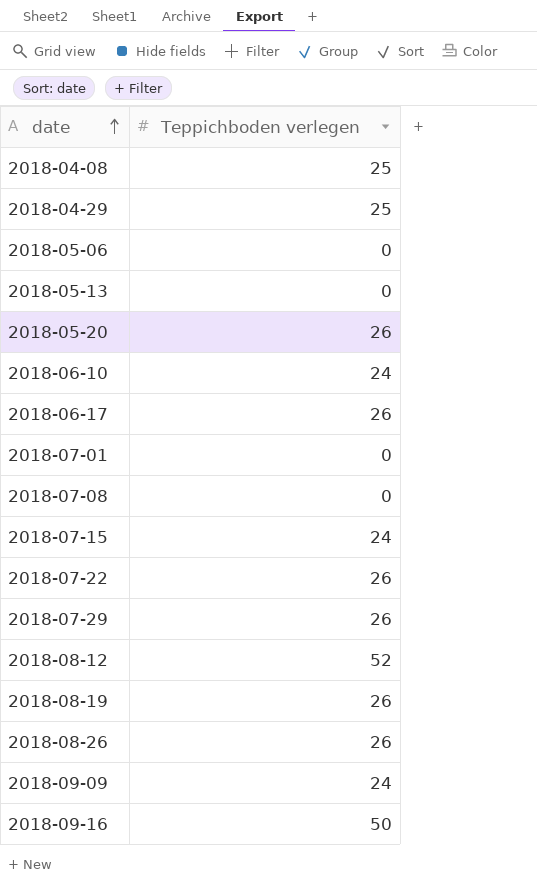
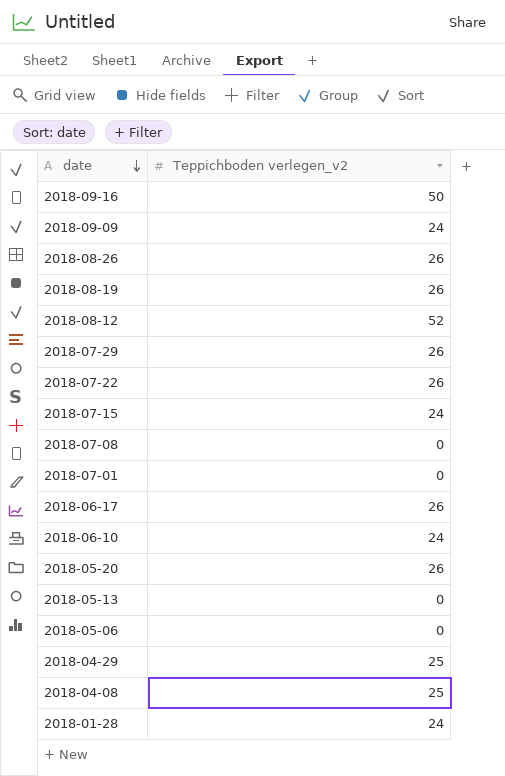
row order: date ascending -> date descending
column name: Teppichboden verlegen -> Teppichboden verlegen_v2
row 2018-01-28: none -> 24

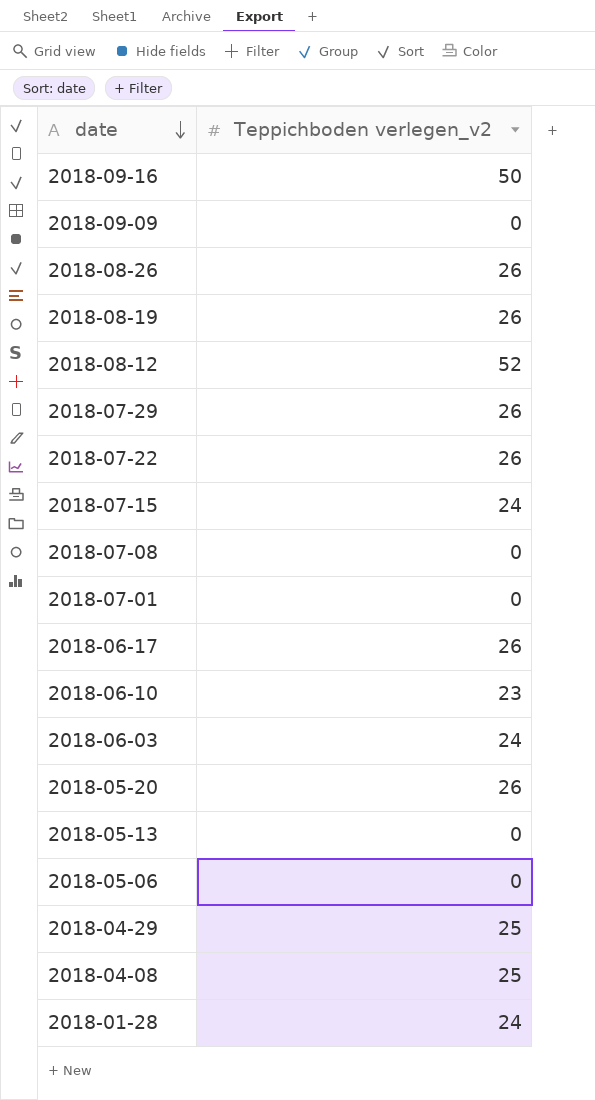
2018-09-09 | Teppichboden verlegen_v2: 24 -> 0
2018-06-10 | Teppichboden verlegen_v2: 24 -> 23
row 2018-06-03: none -> 24

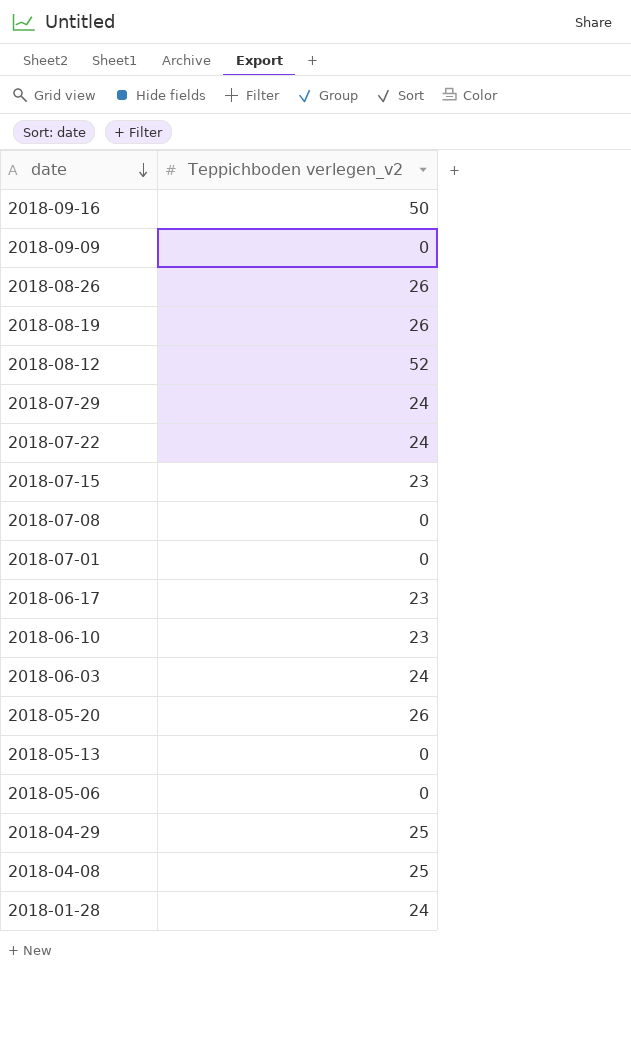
2018-07-29 | Teppichboden verlegen_v2: 26 -> 24
2018-07-22 | Teppichboden verlegen_v2: 26 -> 24
2018-07-15 | Teppichboden verlegen_v2: 24 -> 23
2018-06-17 | Teppichboden verlegen_v2: 26 -> 23

